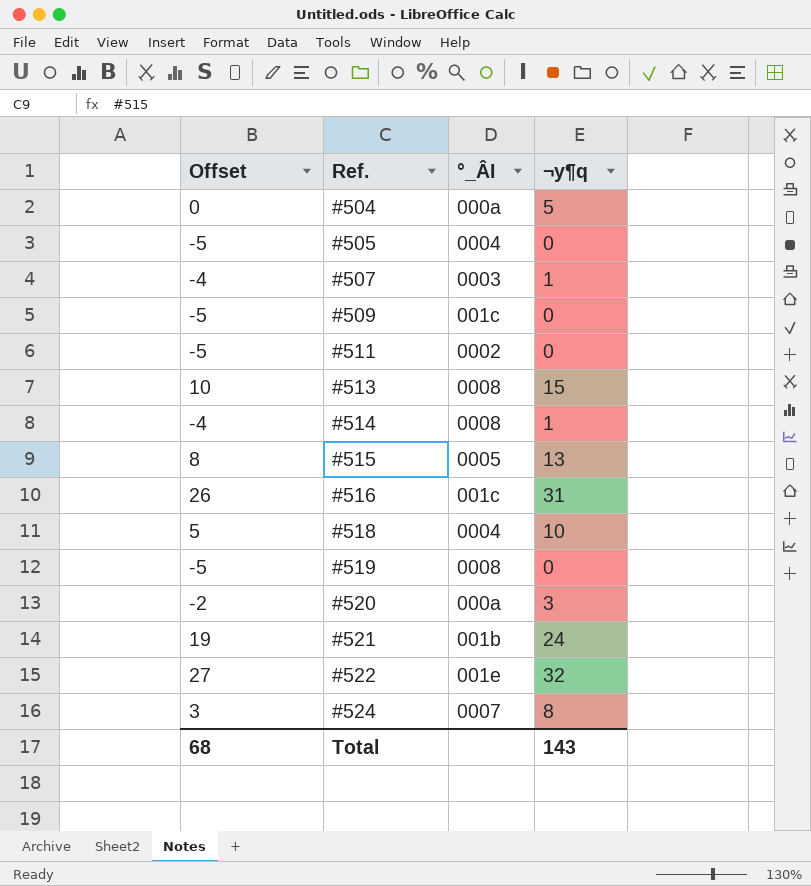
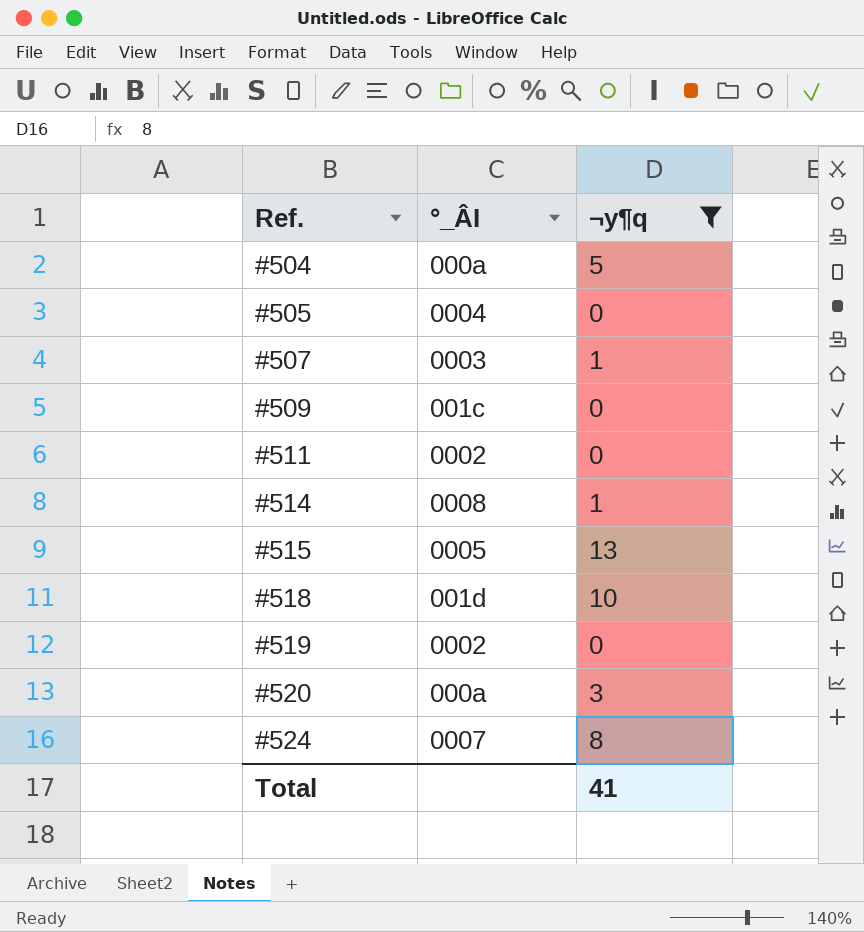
filter: none -> ¬y¶q <= 13
column Offset | formula: [¬y¶q] - 5 -> none
#518 | °_ÂI: 0004 -> 001d
#519 | °_ÂI: 0008 -> 0002
Total | ¬y¶q: 143 -> 41

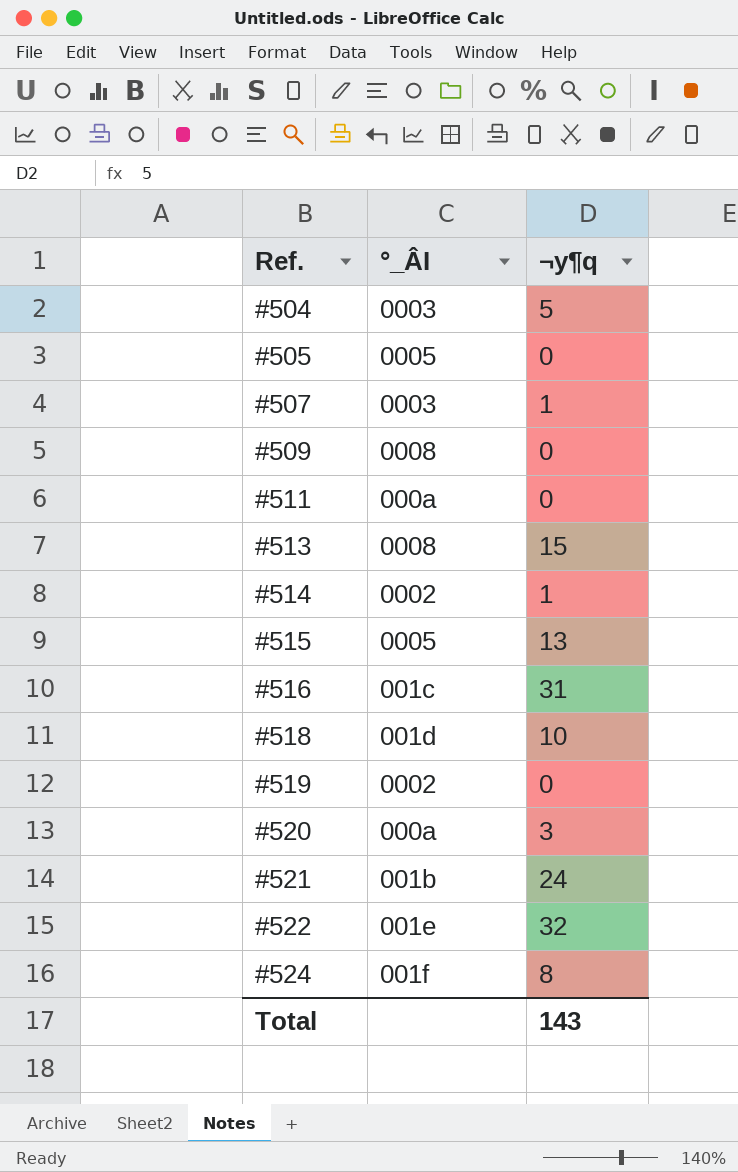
filter: ¬y¶q <= 13 -> none
#504 | °_ÂI: 000a -> 0003
#505 | °_ÂI: 0004 -> 0005
#509 | °_ÂI: 001c -> 0008
#511 | °_ÂI: 0002 -> 000a
#514 | °_ÂI: 0008 -> 0002
#524 | °_ÂI: 0007 -> 001f
Total | ¬y¶q: 41 -> 143

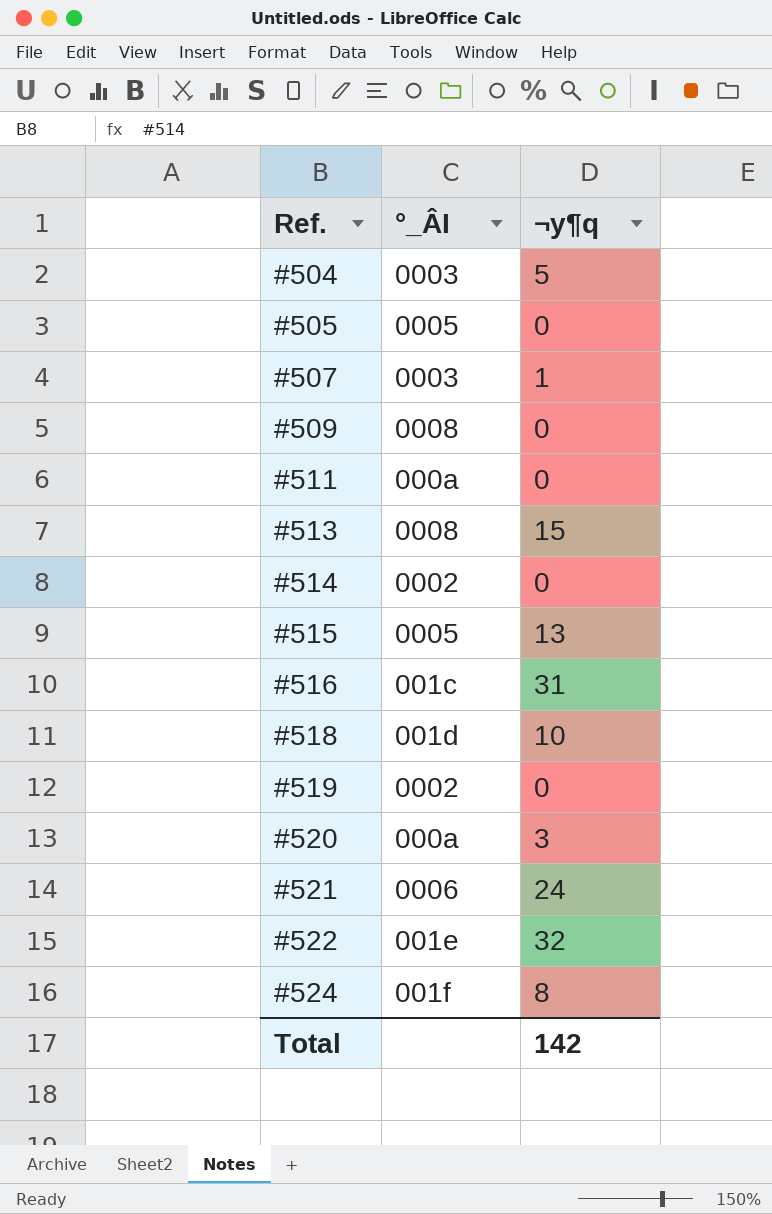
#514 | ¬y¶q: 1 -> 0
#521 | °_ÂI: 001b -> 0006
Total | ¬y¶q: 143 -> 142

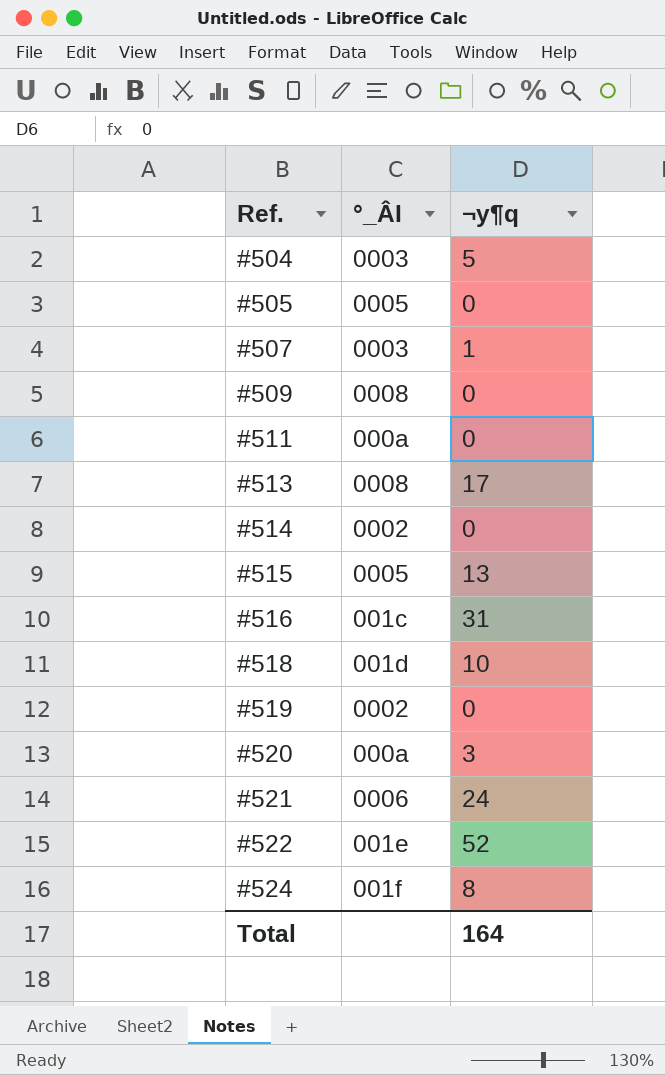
#513 | ¬y¶q: 15 -> 17
#522 | ¬y¶q: 32 -> 52
Total | ¬y¶q: 142 -> 164

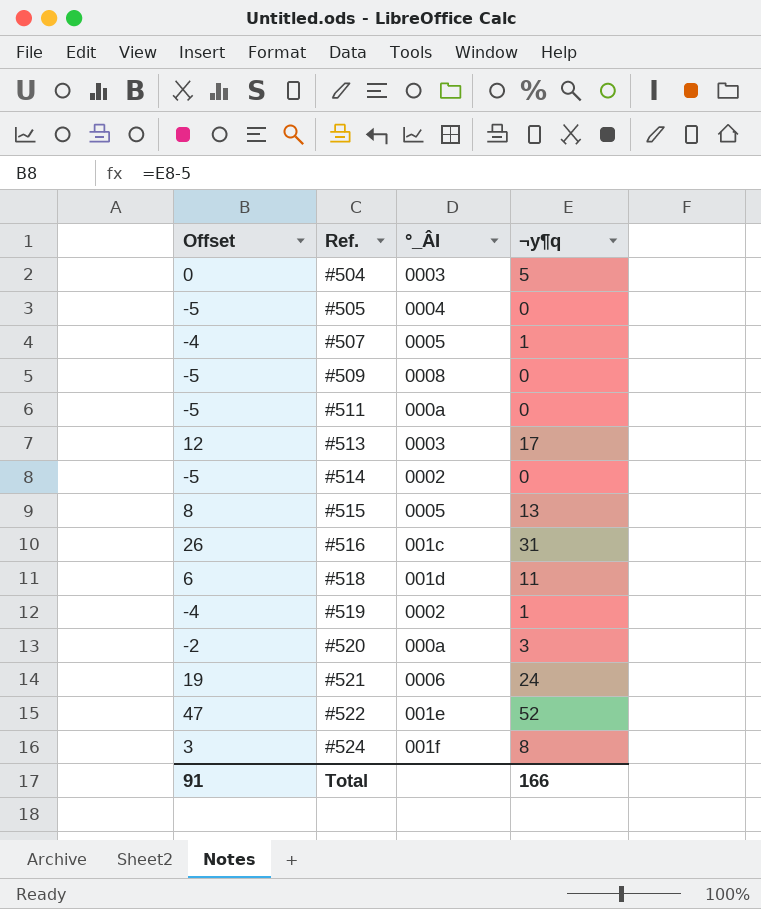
column Offset | formula: none -> [¬y¶q] - 5
#505 | °_ÂI: 0005 -> 0004
#507 | °_ÂI: 0003 -> 0005
#513 | °_ÂI: 0008 -> 0003
#518 | ¬y¶q: 10 -> 11
#519 | ¬y¶q: 0 -> 1
Total | ¬y¶q: 164 -> 166

